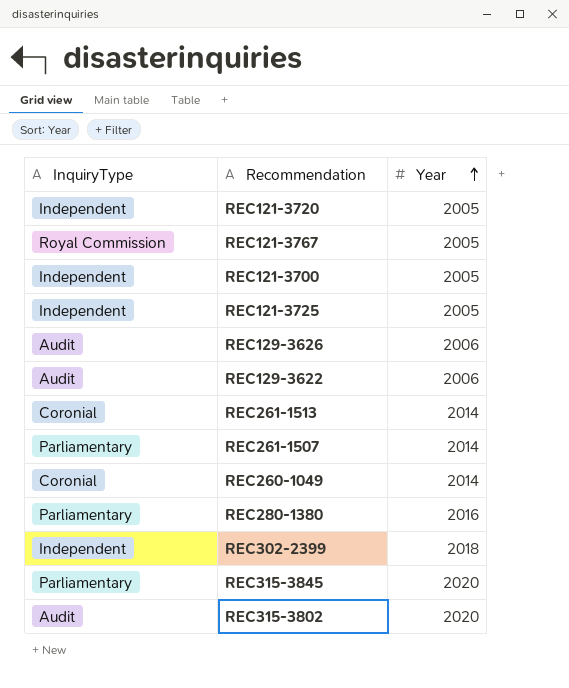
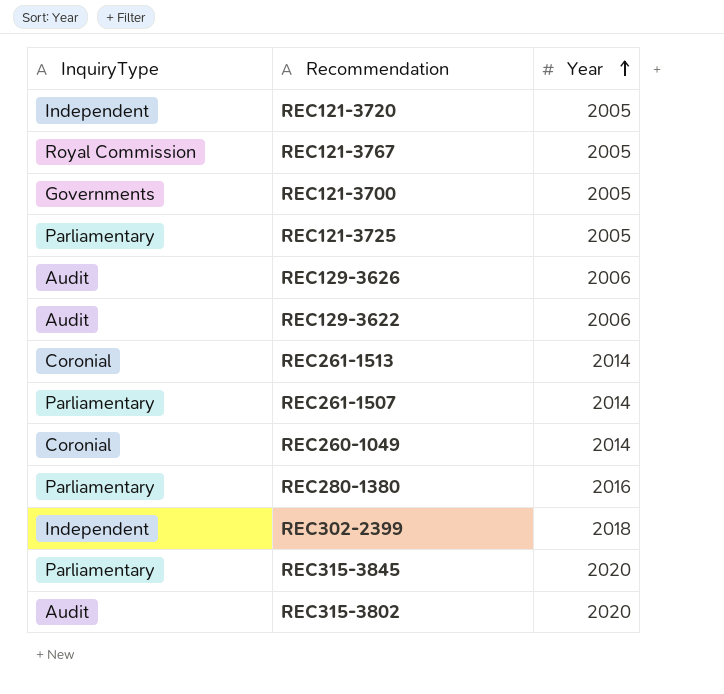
REC121-3700 | InquiryType: Independent -> Governments
REC121-3725 | InquiryType: Independent -> Parliamentary

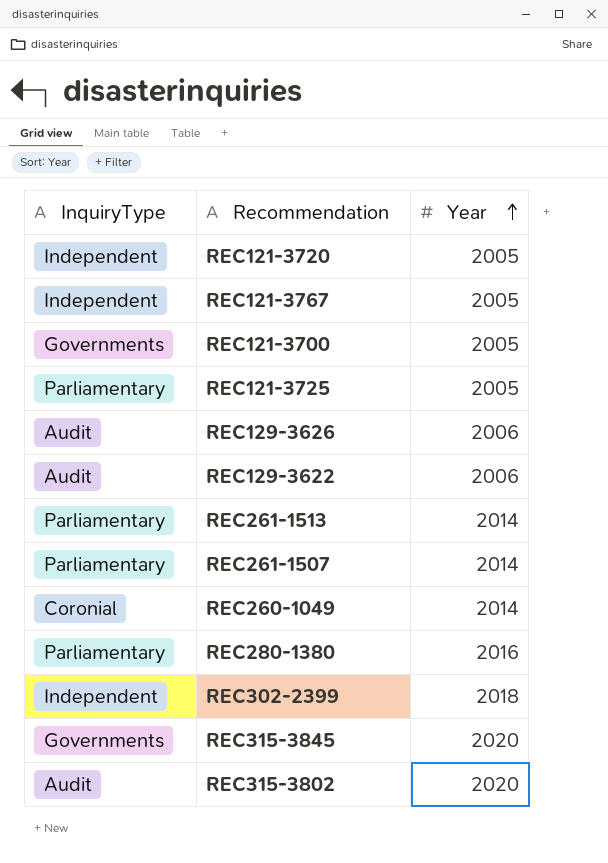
REC121-3767 | InquiryType: Royal Commission -> Independent
REC261-1513 | InquiryType: Coronial -> Parliamentary
REC315-3845 | InquiryType: Parliamentary -> Governments

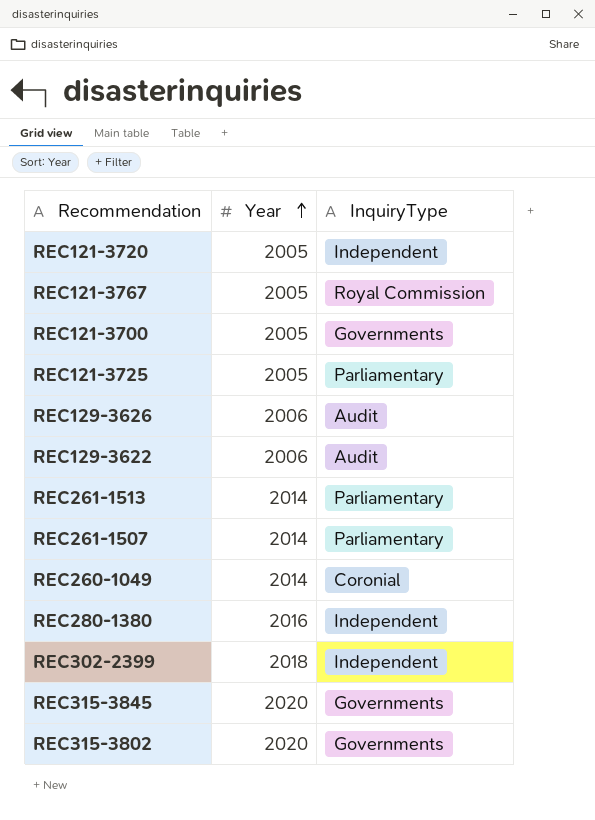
column InquiryType | position: 1 -> 3
REC121-3767 | InquiryType: Independent -> Royal Commission
REC280-1380 | InquiryType: Parliamentary -> Independent
REC315-3802 | InquiryType: Audit -> Governments

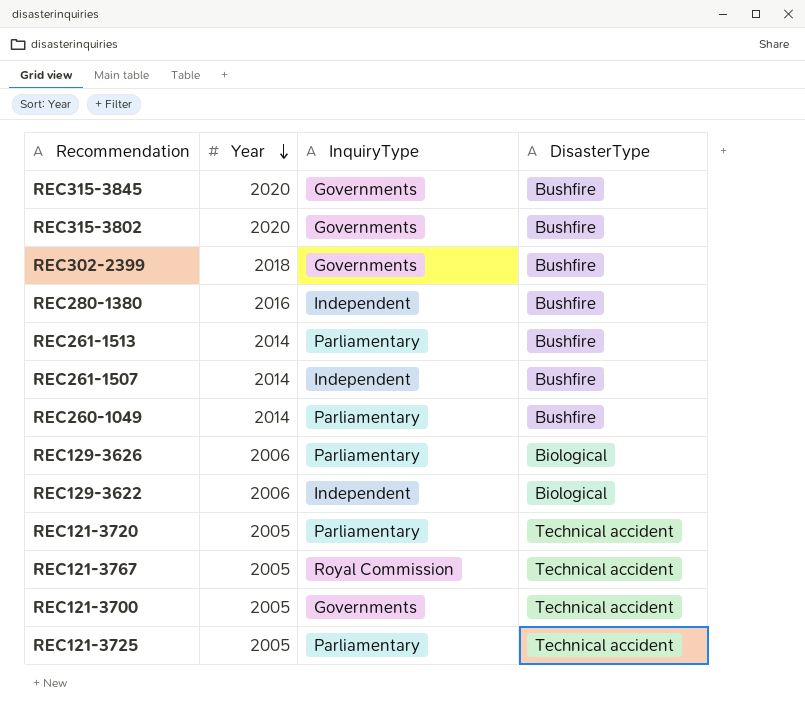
row order: Year ascending -> Year descending
column DisasterType | position: none -> 4
REC302-2399 | InquiryType: Independent -> Governments
REC261-1507 | InquiryType: Parliamentary -> Independent
REC260-1049 | InquiryType: Coronial -> Parliamentary
REC129-3626 | InquiryType: Audit -> Parliamentary
REC129-3622 | InquiryType: Audit -> Independent
REC121-3720 | InquiryType: Independent -> Parliamentary

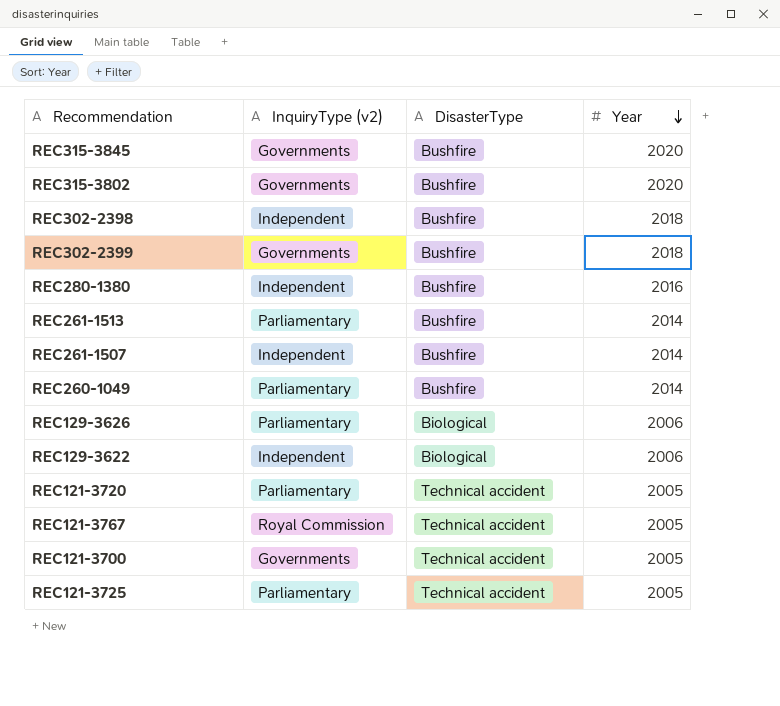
column name: InquiryType -> InquiryType (v2)
column Year | position: 2 -> 4
row REC302-2398: none -> Independent | Bushfire | 2018

